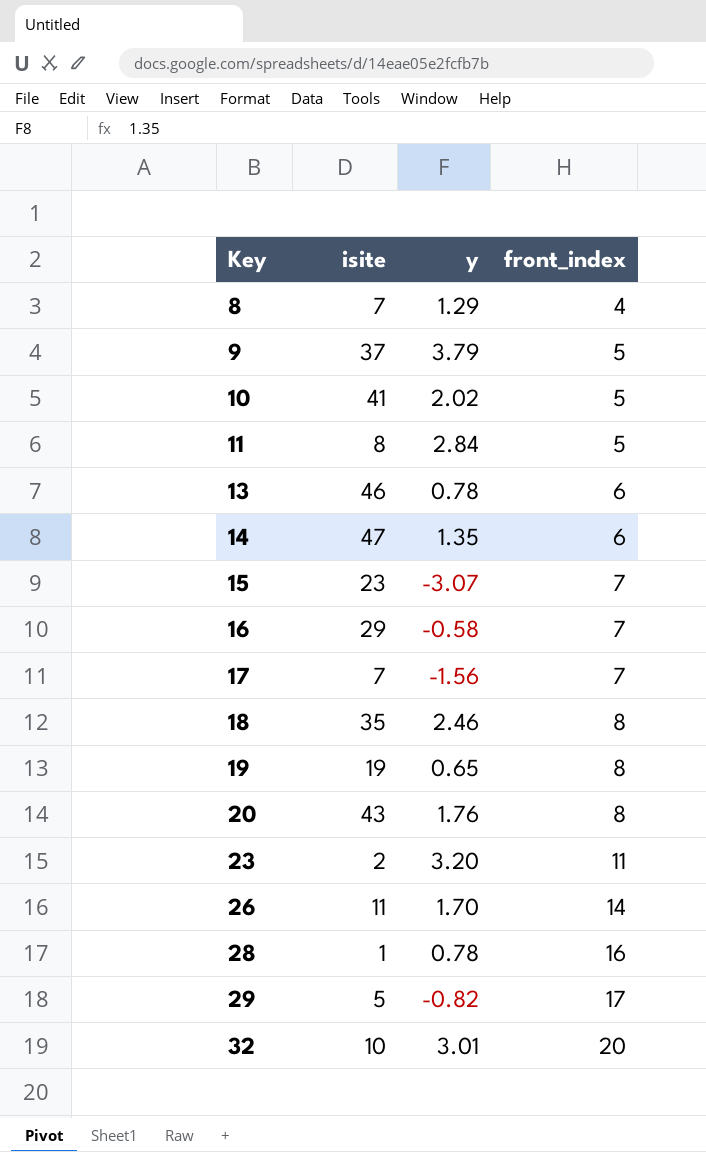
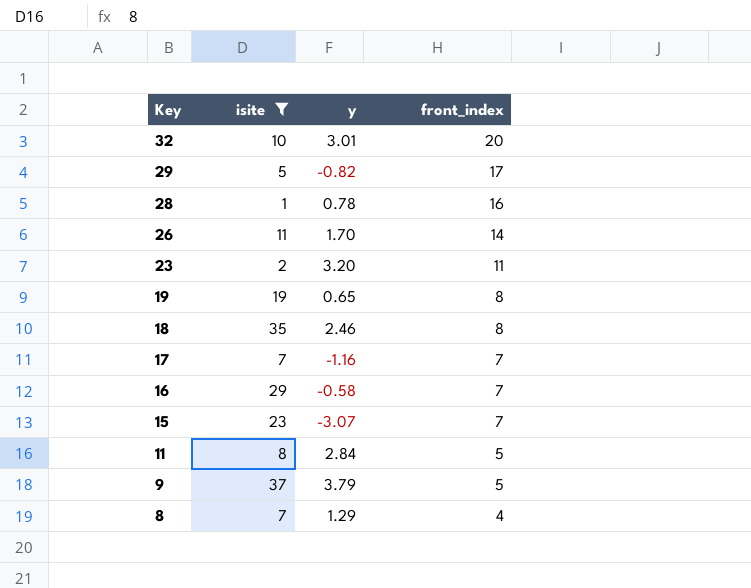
filter: none -> isite <= 37
row order: Key ascending -> Key descending
17 | y: -1.56 -> -1.16

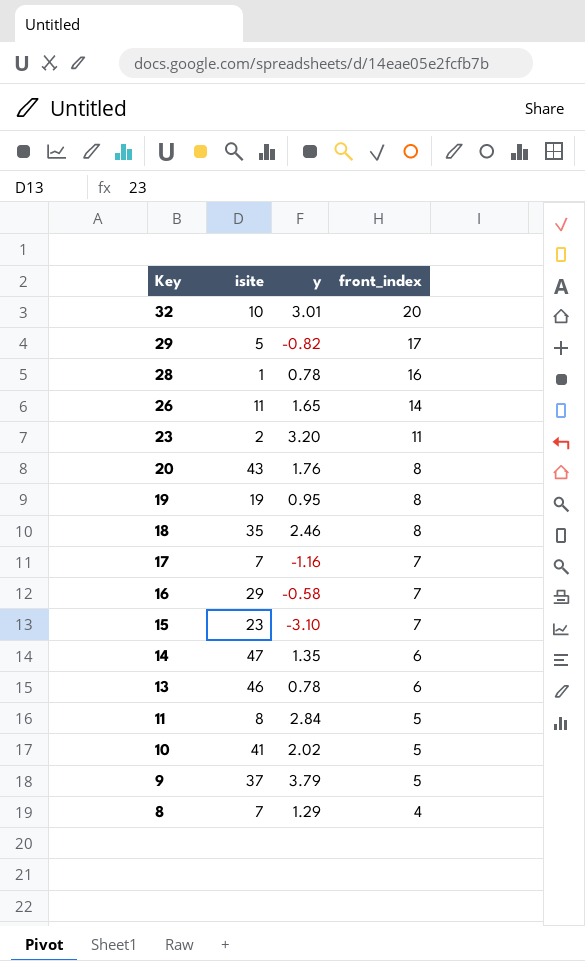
filter: isite <= 37 -> none
26 | y: 1.70 -> 1.65
19 | y: 0.65 -> 0.95
15 | y: -3.07 -> -3.10

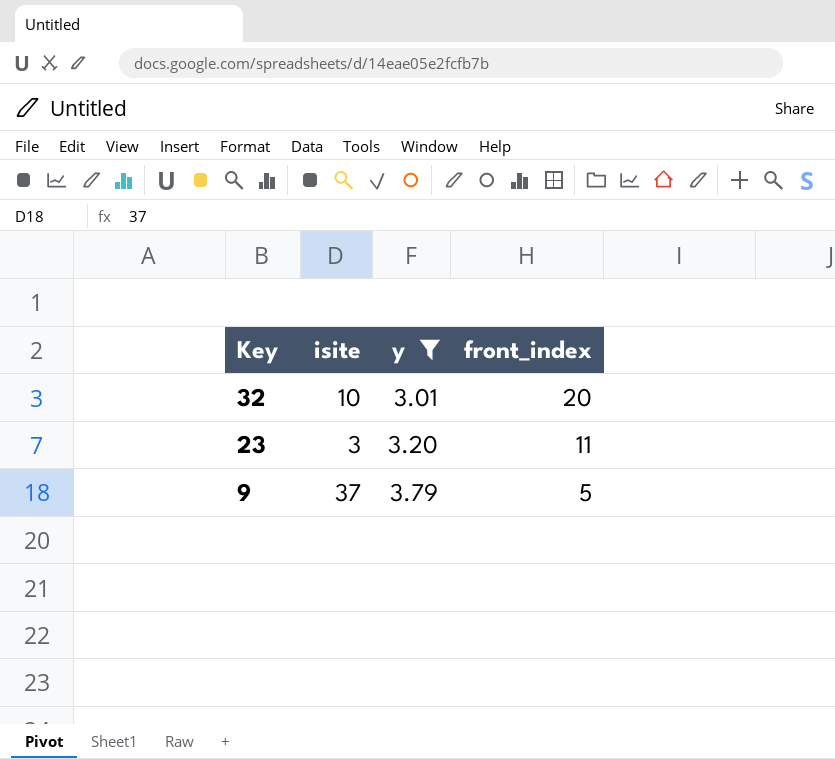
filter: none -> y >= 3.01
23 | isite: 2 -> 3

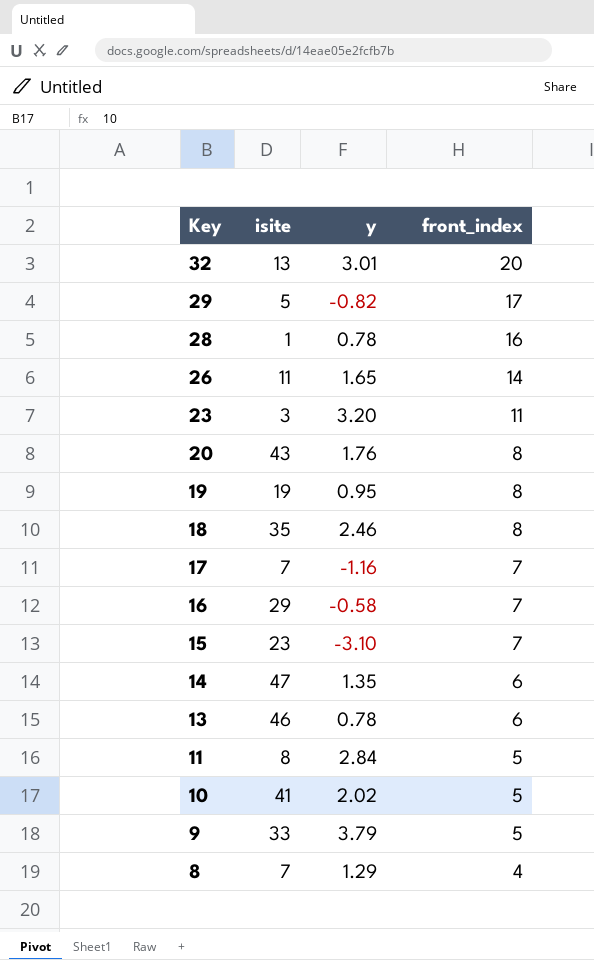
filter: y >= 3.01 -> none
32 | isite: 10 -> 13
9 | isite: 37 -> 33

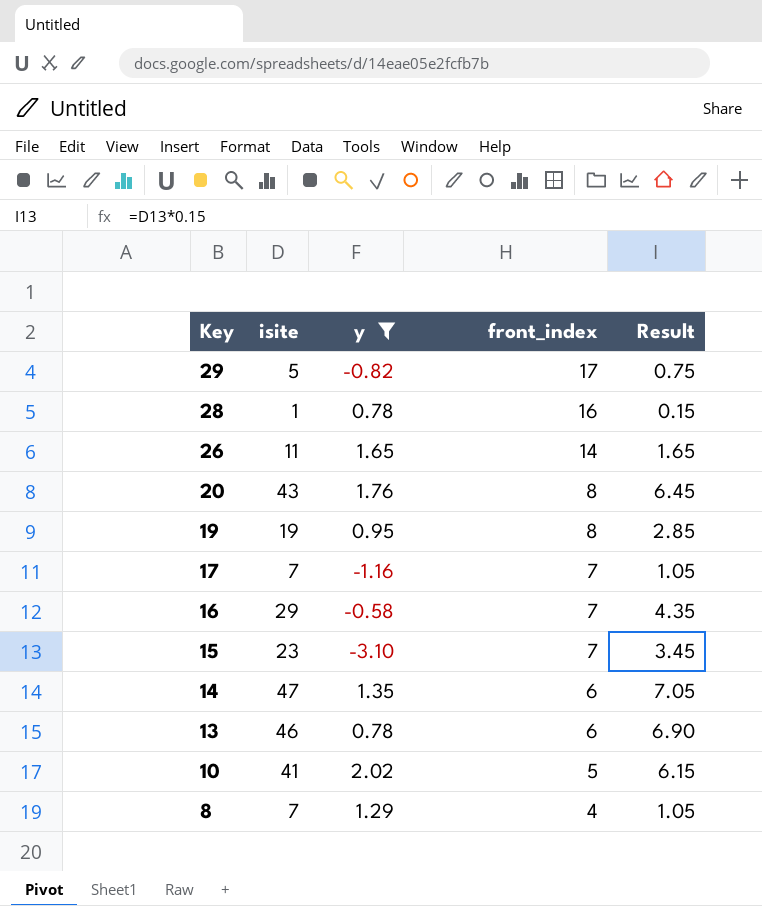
filter: none -> y <= 2.02
column Result | formula: none -> [isite] * 0.15

